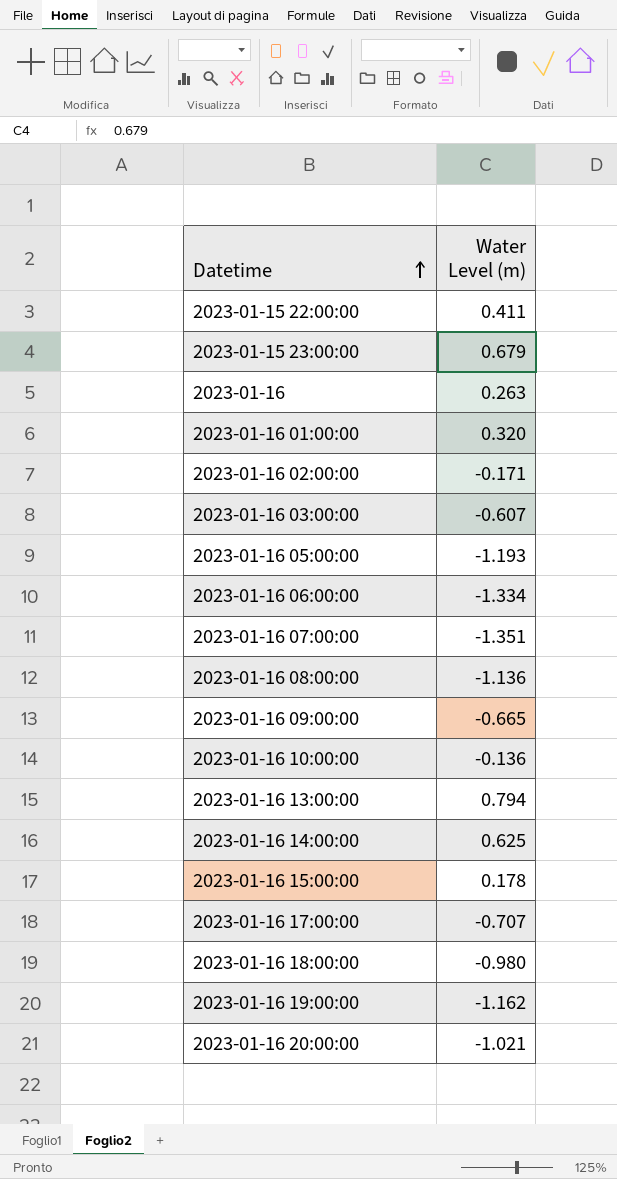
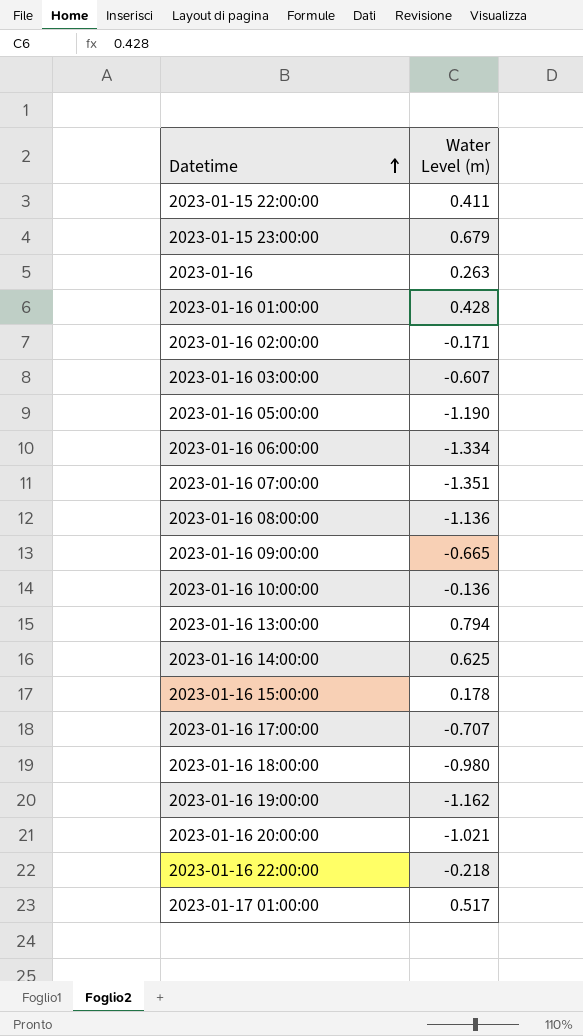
2023-01-16 01:00:00 | Water Level (m): 0.320 -> 0.428
2023-01-16 05:00:00 | Water Level (m): -1.193 -> -1.190
row 2023-01-16 22:00:00: none -> -0.218
row 2023-01-17 01:00:00: none -> 0.517

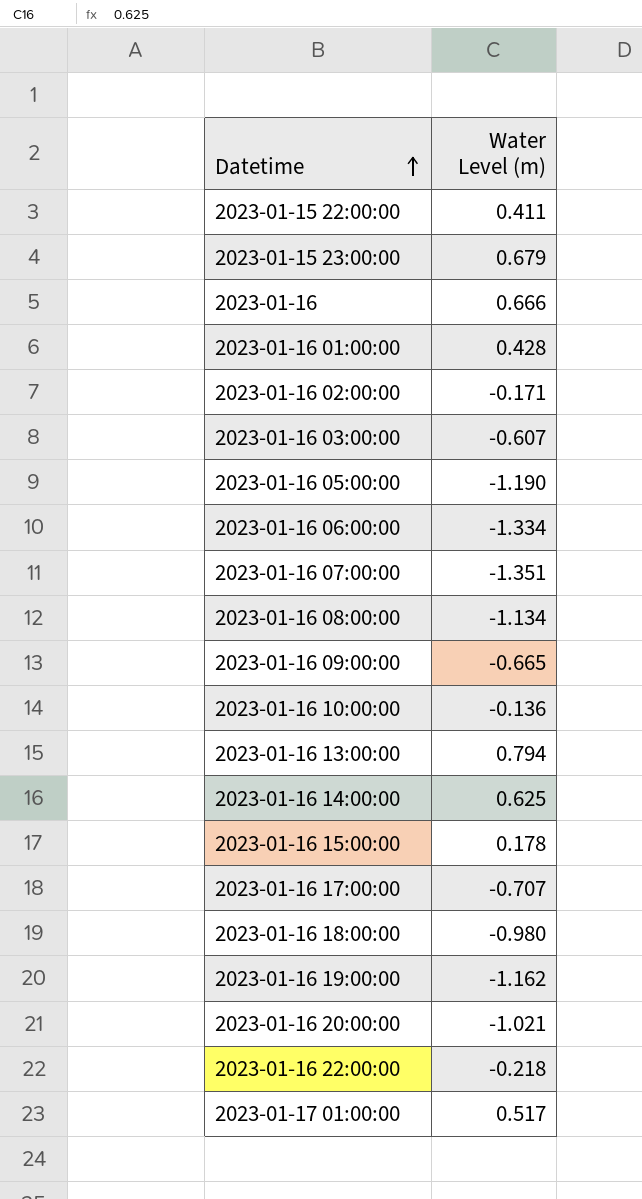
2023-01-16 | Water Level (m): 0.263 -> 0.666
2023-01-16 08:00:00 | Water Level (m): -1.136 -> -1.134

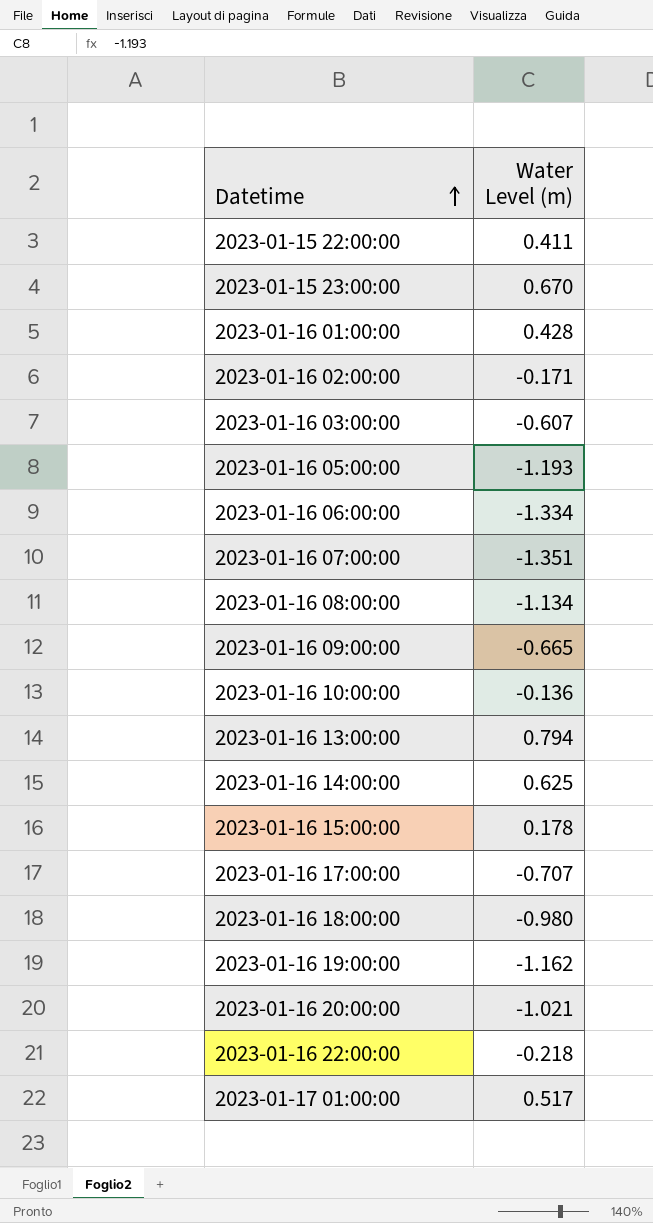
row 2023-01-16: 0.666 -> none
2023-01-15 23:00:00 | Water Level (m): 0.679 -> 0.670
2023-01-16 05:00:00 | Water Level (m): -1.190 -> -1.193

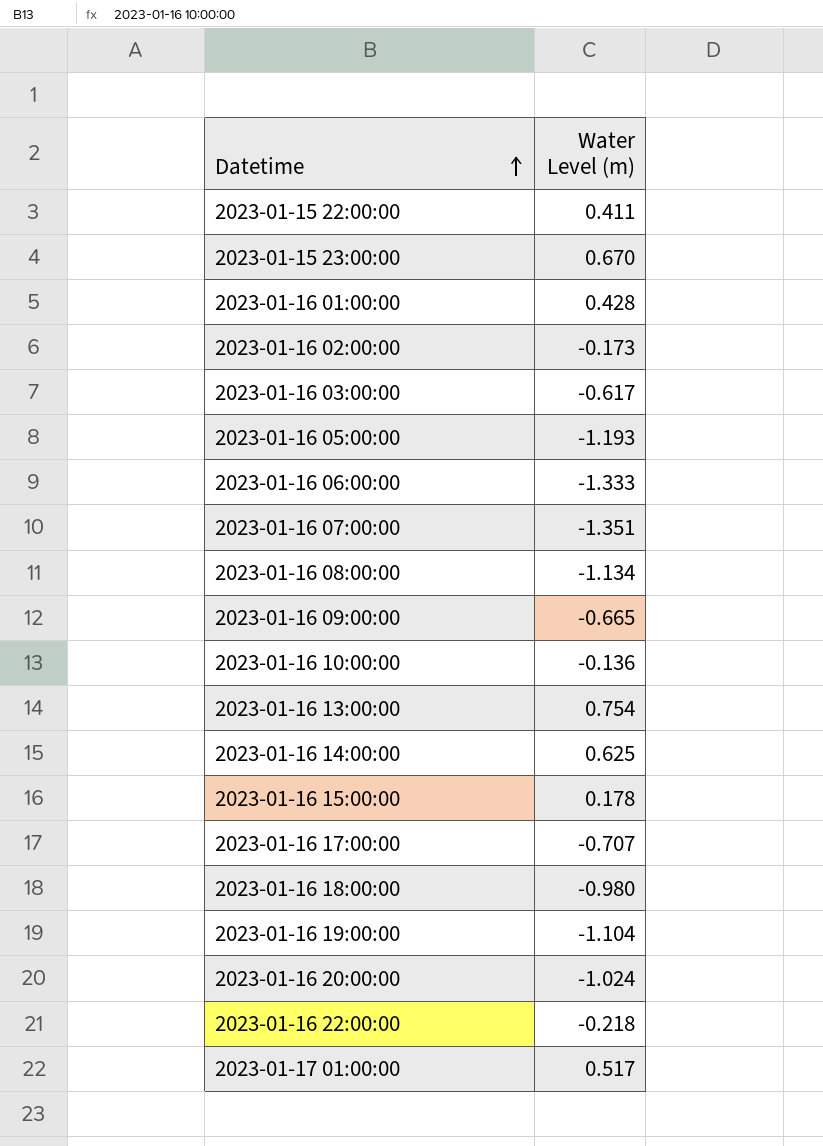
2023-01-16 02:00:00 | Water Level (m): -0.171 -> -0.173
2023-01-16 03:00:00 | Water Level (m): -0.607 -> -0.617
2023-01-16 06:00:00 | Water Level (m): -1.334 -> -1.333
2023-01-16 13:00:00 | Water Level (m): 0.794 -> 0.754
2023-01-16 19:00:00 | Water Level (m): -1.162 -> -1.104
2023-01-16 20:00:00 | Water Level (m): -1.021 -> -1.024

